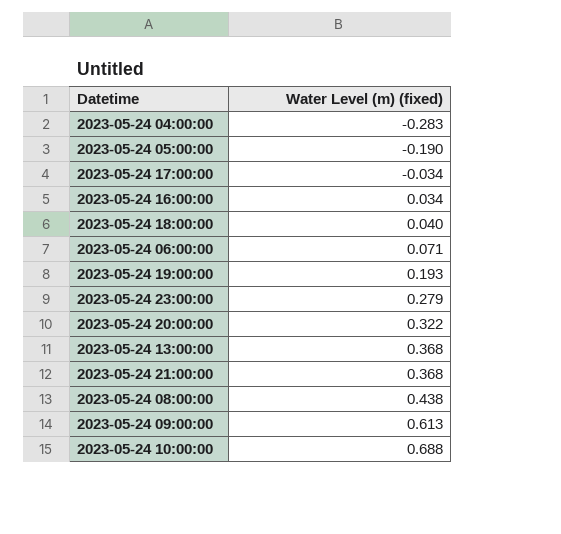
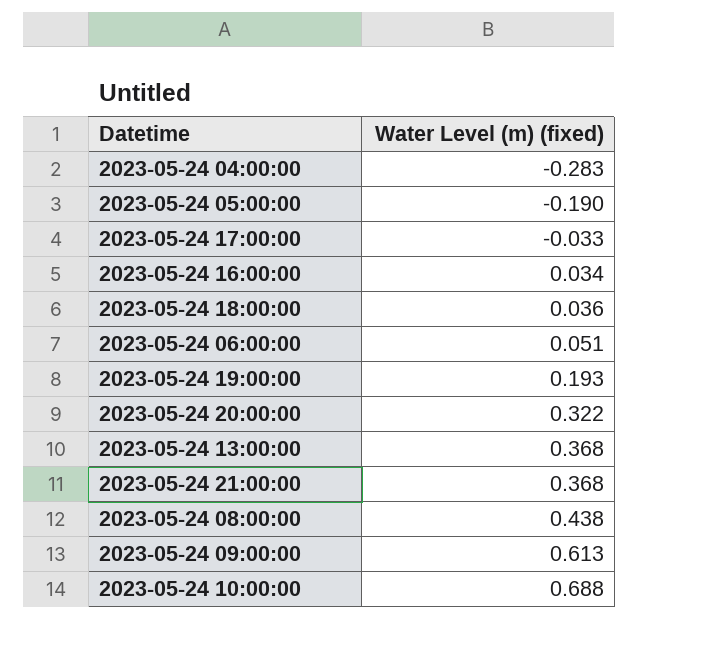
row 2023-05-24 23:00:00: 0.279 -> none
2023-05-24 17:00:00 | Water Level (m) (fixed): -0.034 -> -0.033
2023-05-24 18:00:00 | Water Level (m) (fixed): 0.040 -> 0.036
2023-05-24 06:00:00 | Water Level (m) (fixed): 0.071 -> 0.051

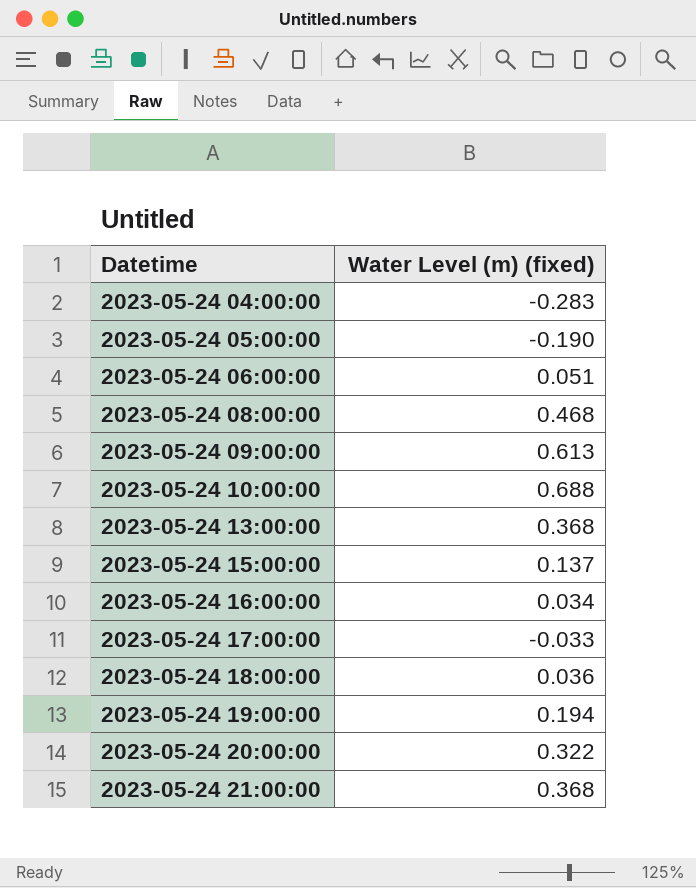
row order: Water Level (m) (fixed) ascending -> Datetime ascending
2023-05-24 08:00:00 | Water Level (m) (fixed): 0.438 -> 0.468
row 2023-05-24 15:00:00: none -> 0.137
2023-05-24 19:00:00 | Water Level (m) (fixed): 0.193 -> 0.194

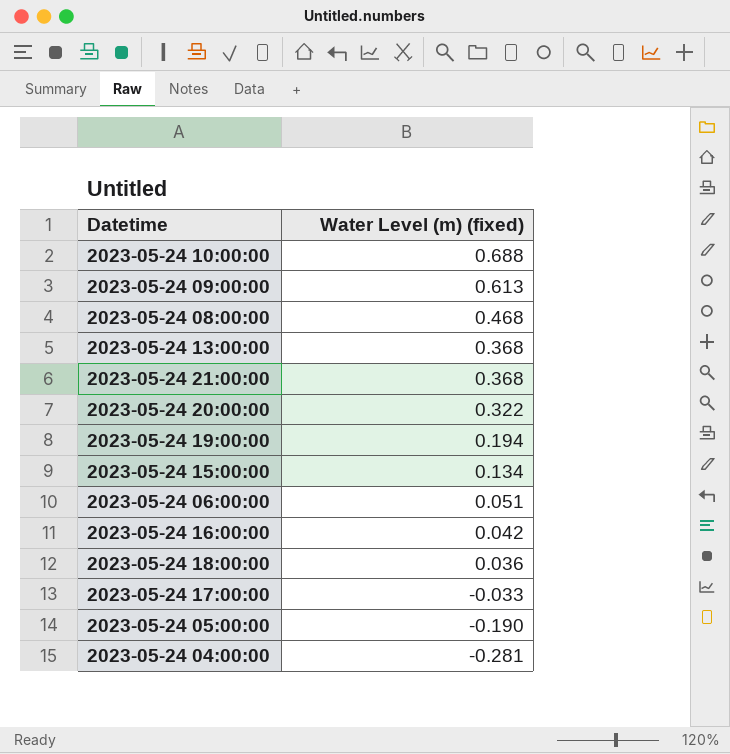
row order: Datetime ascending -> Water Level (m) (fixed) descending
2023-05-24 15:00:00 | Water Level (m) (fixed): 0.137 -> 0.134
2023-05-24 16:00:00 | Water Level (m) (fixed): 0.034 -> 0.042
2023-05-24 04:00:00 | Water Level (m) (fixed): -0.283 -> -0.281

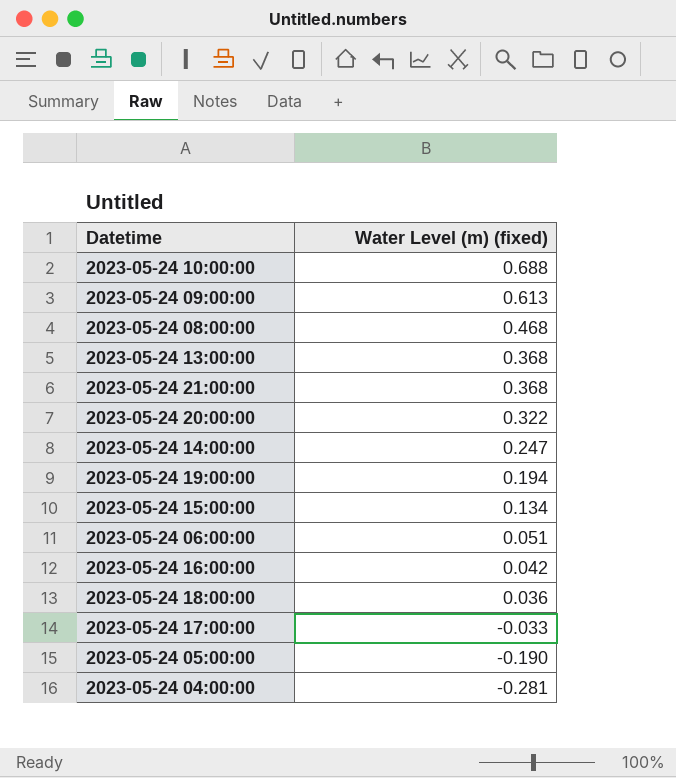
row 2023-05-24 14:00:00: none -> 0.247

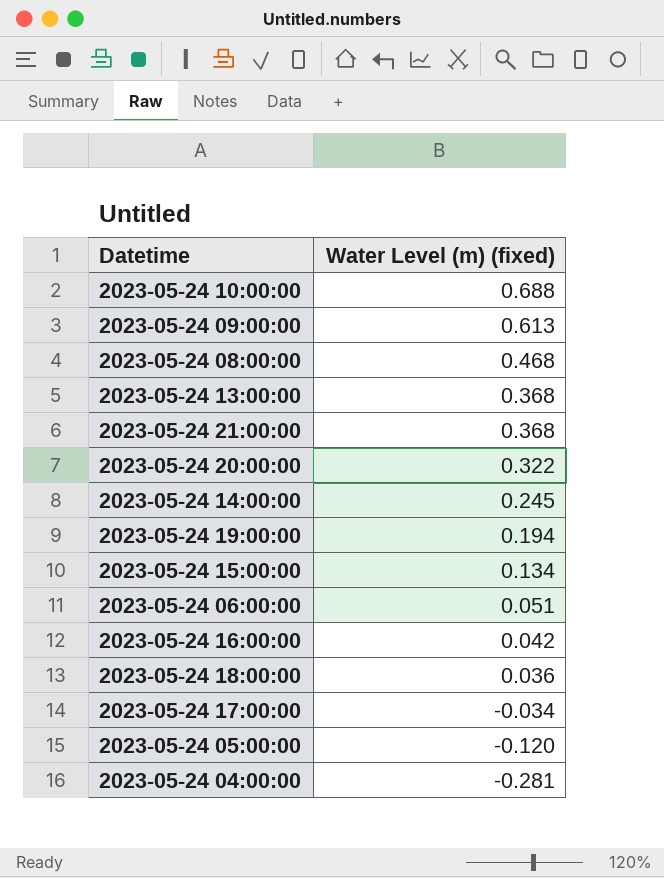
2023-05-24 14:00:00 | Water Level (m) (fixed): 0.247 -> 0.245
2023-05-24 17:00:00 | Water Level (m) (fixed): -0.033 -> -0.034
2023-05-24 05:00:00 | Water Level (m) (fixed): -0.190 -> -0.120

